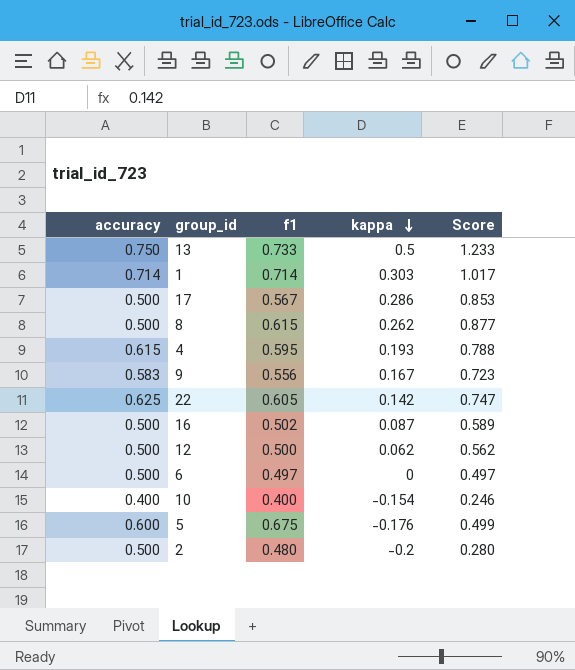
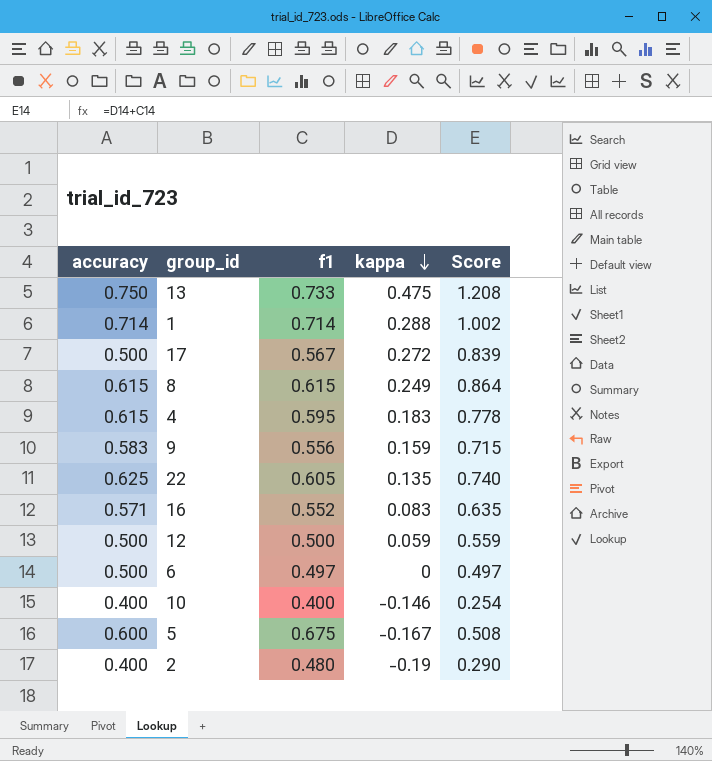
13 | kappa: 0.5 -> 0.475
13 | Score: 1.233 -> 1.208
1 | kappa: 0.303 -> 0.288
1 | Score: 1.017 -> 1.002
17 | kappa: 0.286 -> 0.272
17 | Score: 0.853 -> 0.839
8 | accuracy: 0.500 -> 0.615
8 | kappa: 0.262 -> 0.249
8 | Score: 0.877 -> 0.864
4 | kappa: 0.193 -> 0.183
4 | Score: 0.788 -> 0.778
9 | kappa: 0.167 -> 0.159
9 | Score: 0.723 -> 0.715
22 | kappa: 0.142 -> 0.135
22 | Score: 0.747 -> 0.740
16 | accuracy: 0.500 -> 0.571
16 | f1: 0.502 -> 0.552
16 | kappa: 0.087 -> 0.083
16 | Score: 0.589 -> 0.635
12 | kappa: 0.062 -> 0.059
12 | Score: 0.562 -> 0.559
10 | kappa: -0.154 -> -0.146
10 | Score: 0.246 -> 0.254
5 | kappa: -0.176 -> -0.167
5 | Score: 0.499 -> 0.508
2 | accuracy: 0.500 -> 0.400
2 | kappa: -0.2 -> -0.19
2 | Score: 0.280 -> 0.290

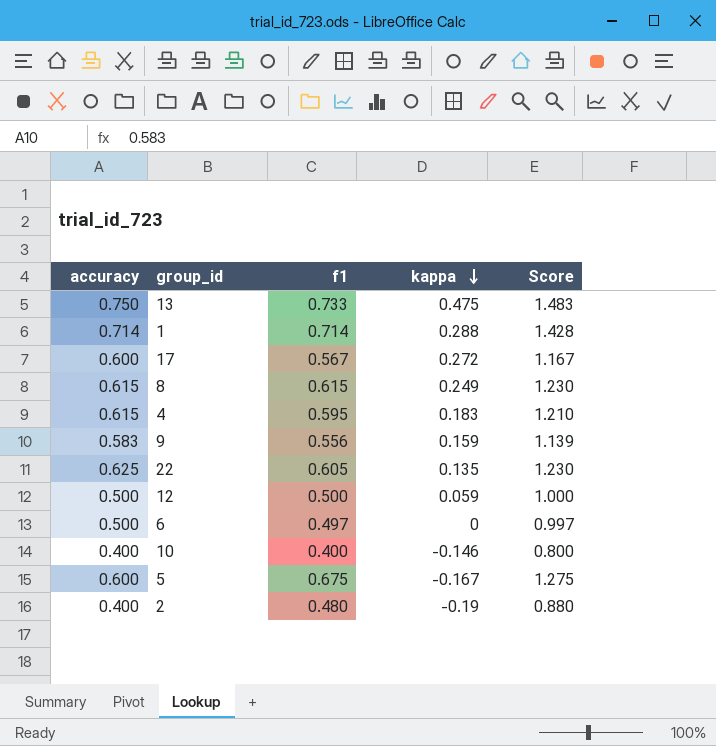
column Score | formula: [f1] + [kappa] -> [accuracy] + [f1]
row 16: 0.571 | 0.552 | 0.083 | 0.635 -> none
17 | accuracy: 0.500 -> 0.600

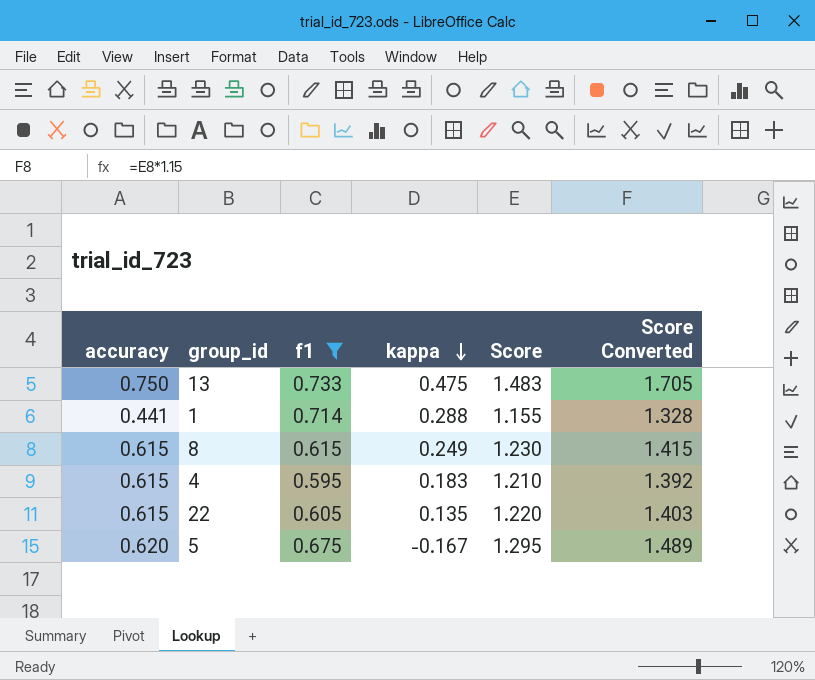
filter: none -> f1 >= 0.595
column Score Converted | formula: none -> [Score] * 1.15
1 | accuracy: 0.714 -> 0.441
1 | Score: 1.428 -> 1.155
22 | accuracy: 0.625 -> 0.615
22 | Score: 1.230 -> 1.220
5 | accuracy: 0.600 -> 0.620
5 | Score: 1.275 -> 1.295

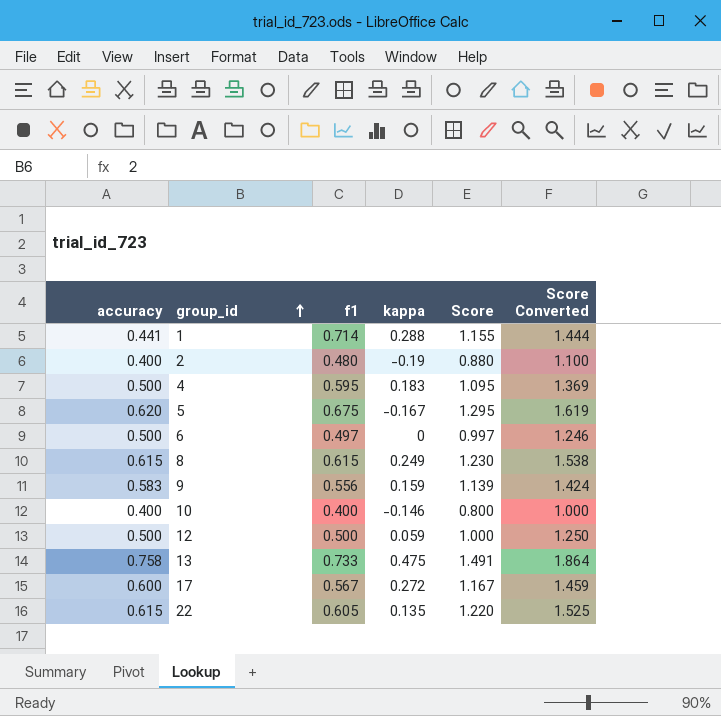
filter: f1 >= 0.595 -> none
row order: kappa descending -> group_id ascending
column Score Converted | formula: [Score] * 1.15 -> [Score] * 1.25
4 | accuracy: 0.615 -> 0.500
4 | Score: 1.210 -> 1.095
13 | accuracy: 0.750 -> 0.758
13 | Score: 1.483 -> 1.491

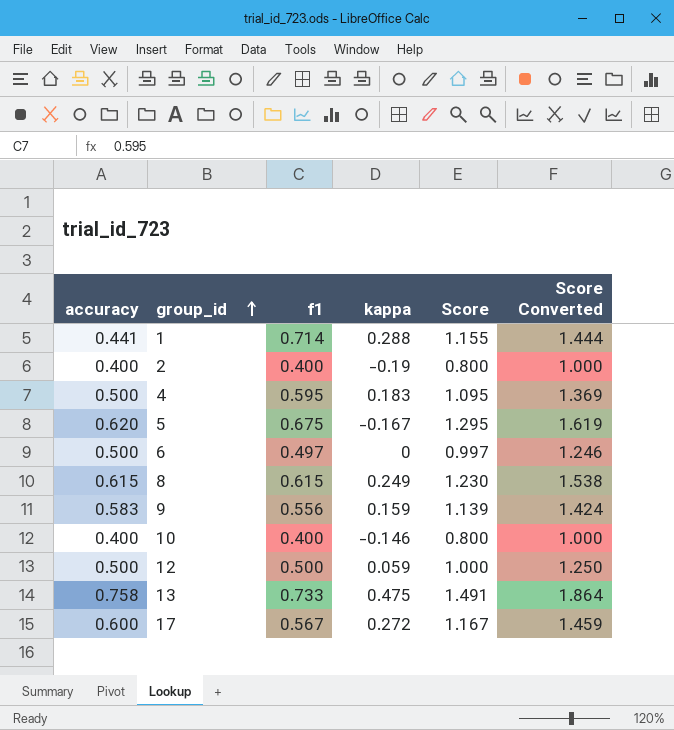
row 22: 0.615 | 0.605 | 0.135 | 1.220 | 1.525 -> none
2 | f1: 0.480 -> 0.400
2 | Score: 0.880 -> 0.800
2 | Score Converted: 1.100 -> 1.000

